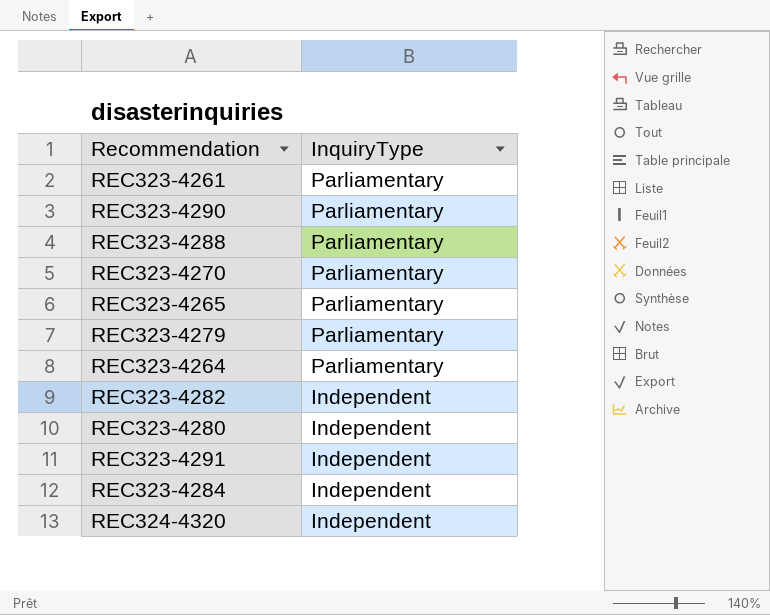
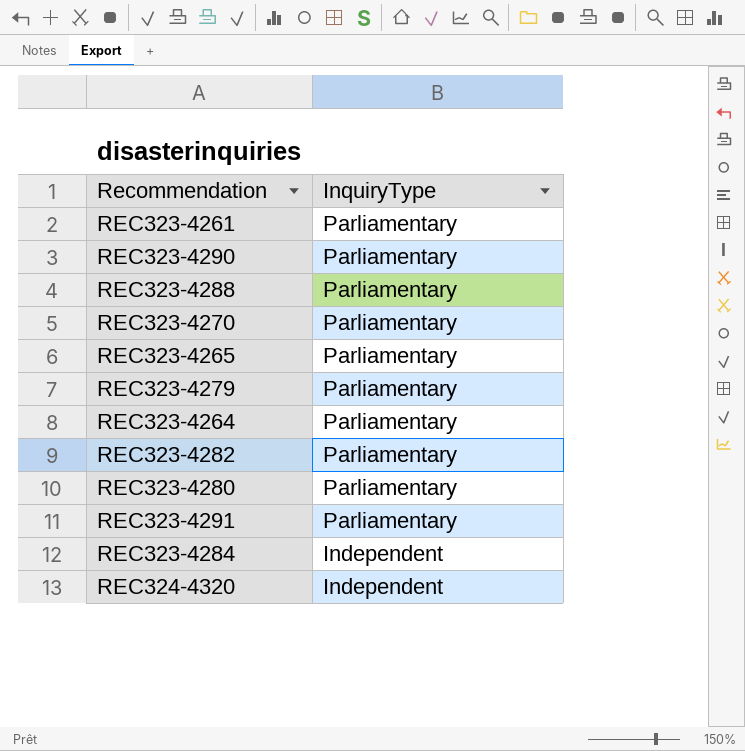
REC323-4282 | InquiryType: Independent -> Parliamentary
REC323-4280 | InquiryType: Independent -> Parliamentary
REC323-4291 | InquiryType: Independent -> Parliamentary

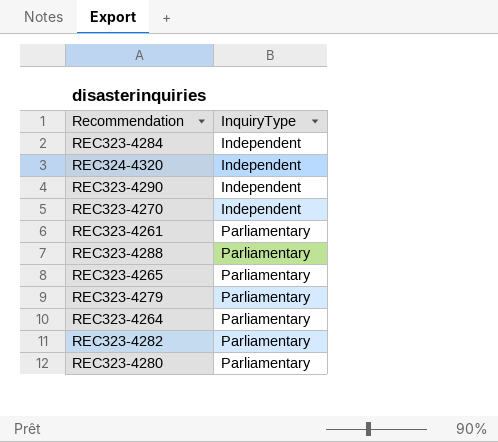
row order: InquiryType descending -> InquiryType ascending
row REC323-4291: Parliamentary -> none
REC323-4290 | InquiryType: Parliamentary -> Independent
REC323-4270 | InquiryType: Parliamentary -> Independent

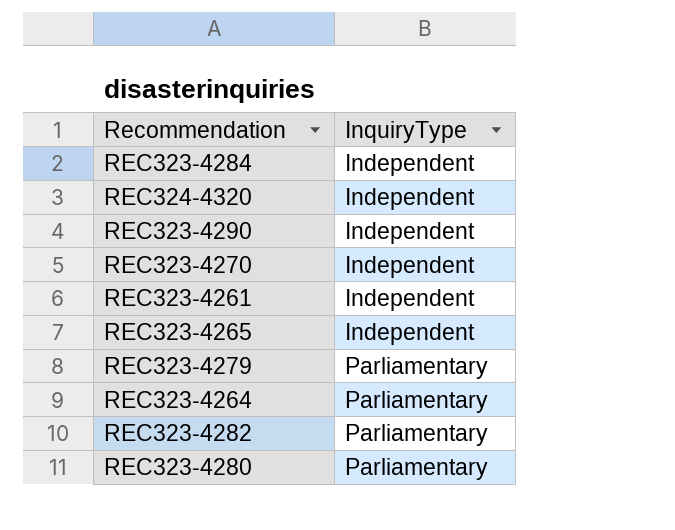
row REC323-4288: Parliamentary -> none
REC323-4261 | InquiryType: Parliamentary -> Independent
REC323-4265 | InquiryType: Parliamentary -> Independent

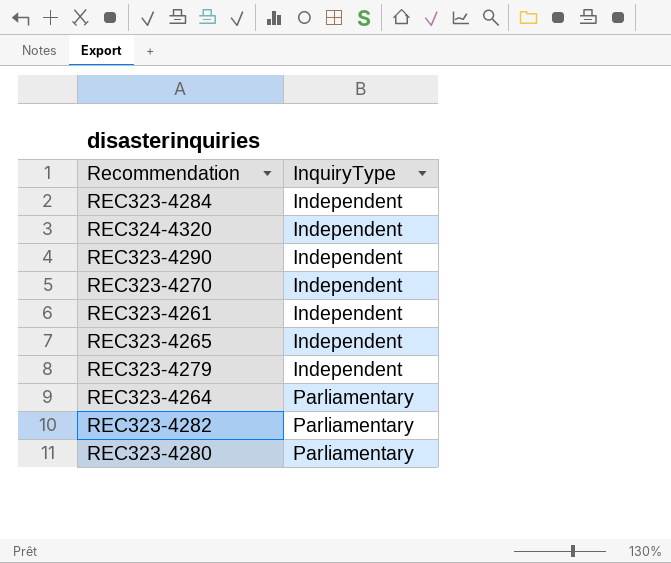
REC323-4279 | InquiryType: Parliamentary -> Independent

